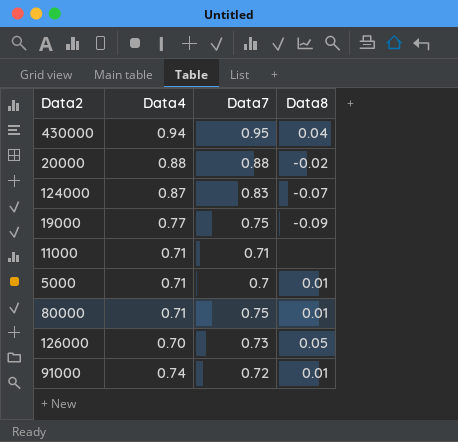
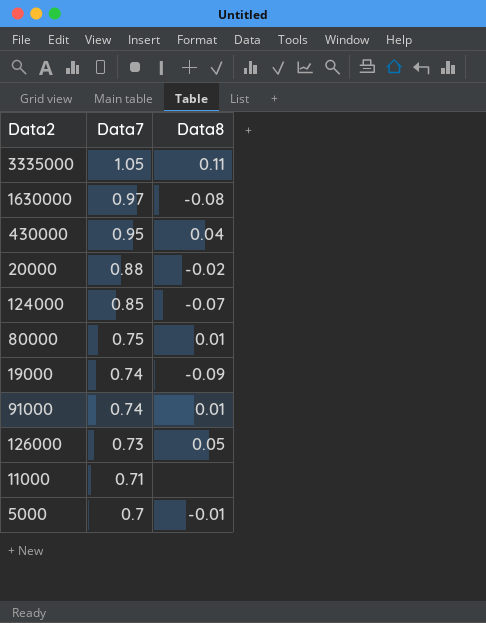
row order: none -> Data7 descending
column Data4 | position: 2 -> none
row 3335000: none -> 1.05 | 0.11
row 1630000: none -> 0.97 | -0.08
124000 | Data7: 0.83 -> 0.85
19000 | Data7: 0.75 -> 0.74
91000 | Data7: 0.72 -> 0.74
5000 | Data8: 0.01 -> -0.01

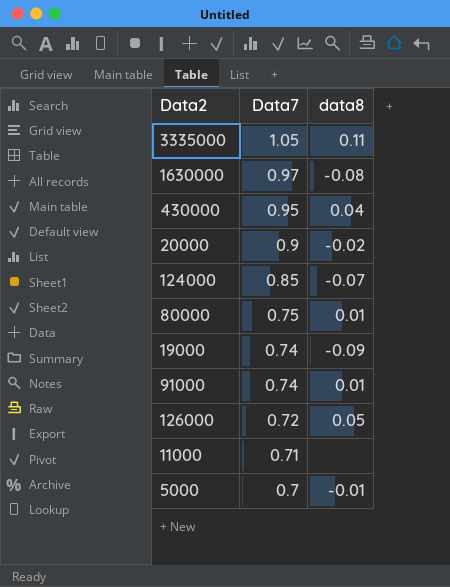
column name: Data8 -> data8
20000 | Data7: 0.88 -> 0.9
126000 | Data7: 0.73 -> 0.72

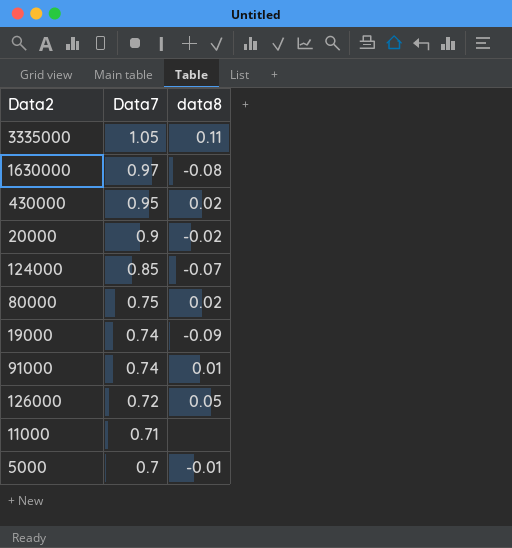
430000 | data8: 0.04 -> 0.02
80000 | data8: 0.01 -> 0.02

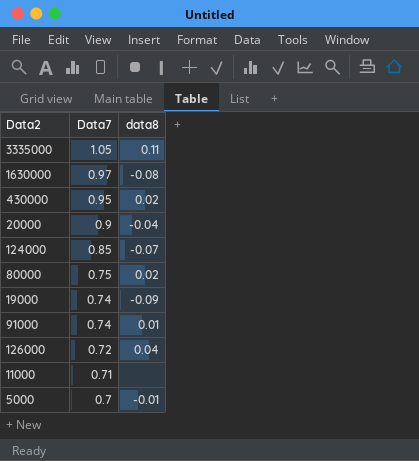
20000 | data8: -0.02 -> -0.04
126000 | data8: 0.05 -> 0.04

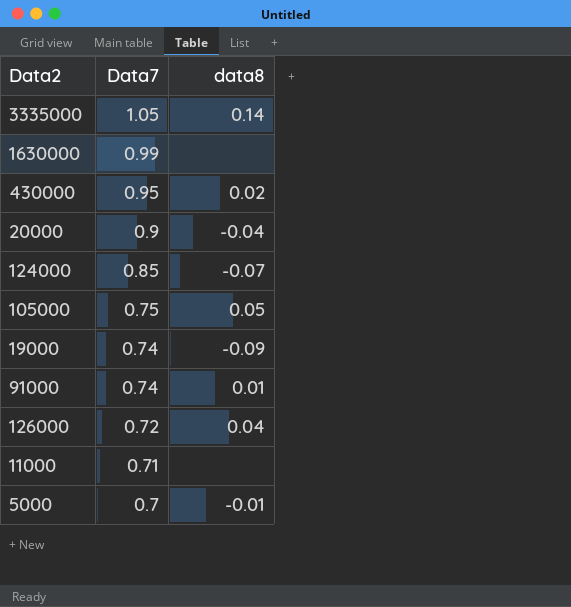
row 80000: 0.75 | 0.02 -> none
3335000 | data8: 0.11 -> 0.14
1630000 | Data7: 0.97 -> 0.99
1630000 | data8: -0.08 -> none
row 105000: none -> 0.75 | 0.05

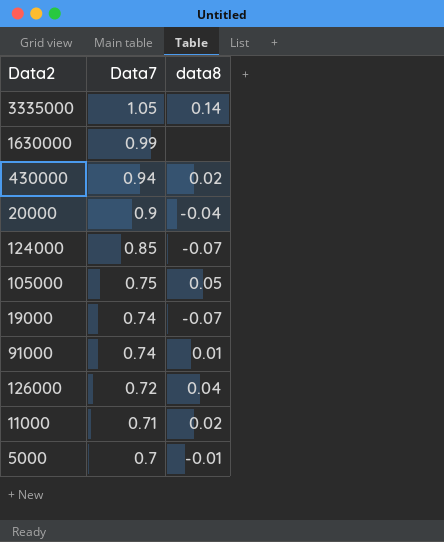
430000 | Data7: 0.95 -> 0.94
19000 | data8: -0.09 -> -0.07
11000 | data8: none -> 0.02

